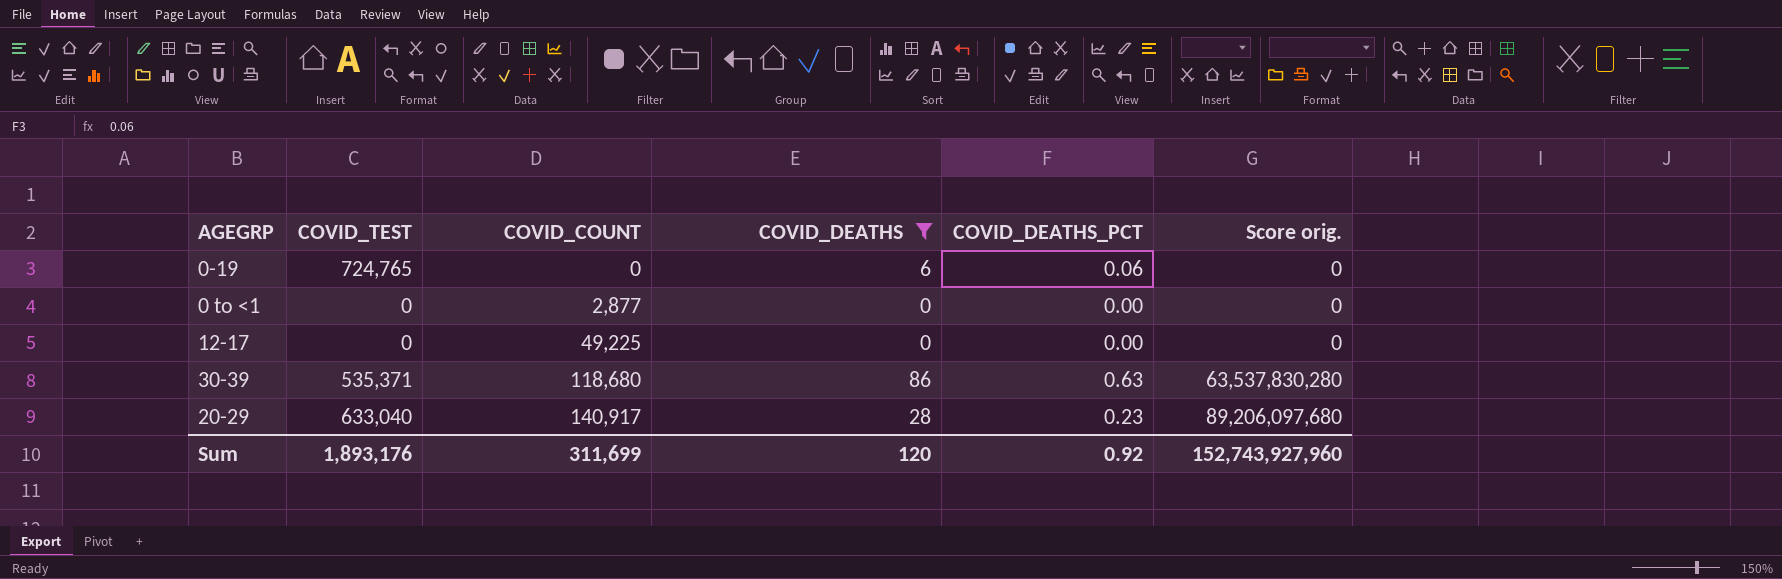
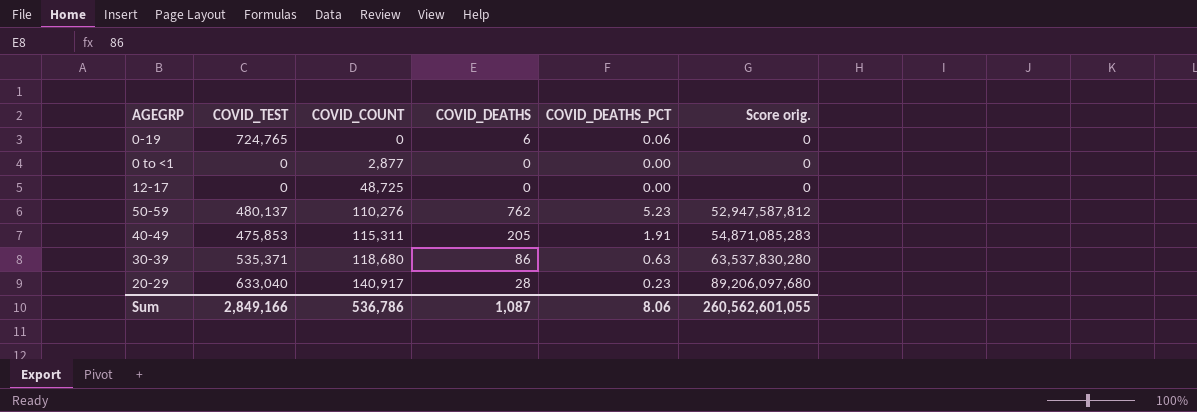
filter: COVID_DEATHS <= 86 -> none
12-17 | COVID_COUNT: 49,225 -> 48,725
Sum | COVID_TEST: 1,893,176 -> 2,849,166
Sum | COVID_COUNT: 311,699 -> 536,786
Sum | COVID_DEATHS: 120 -> 1,087
Sum | COVID_DEATHS_PCT: 0.92 -> 8.06
Sum | Score orig.: 152,743,927,960 -> 260,562,601,055

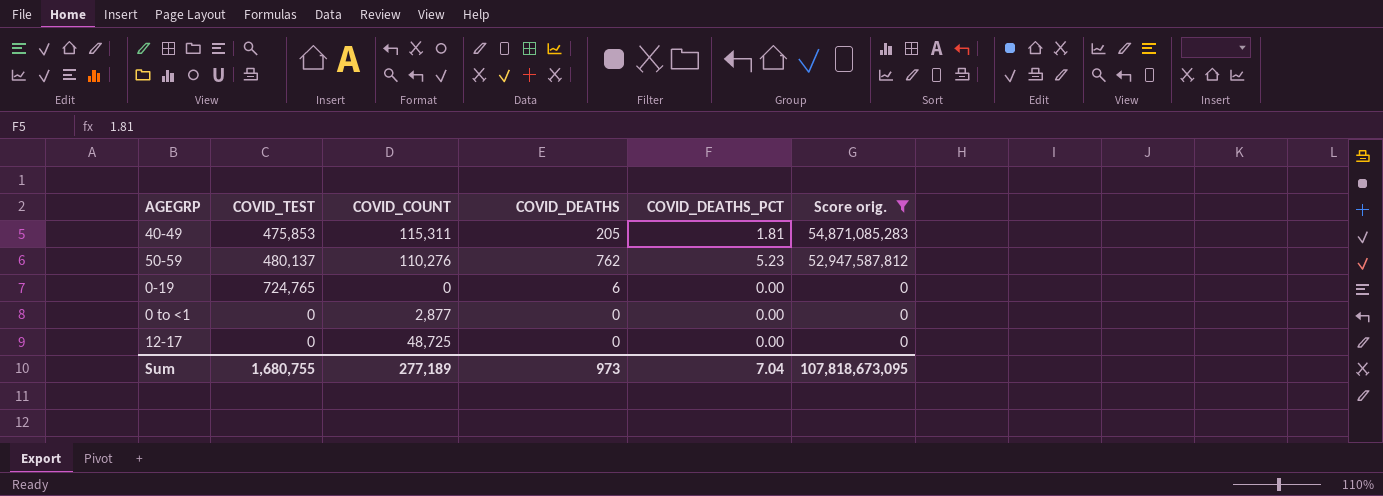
filter: none -> Score orig. <= 54,871,085,283
row order: COVID_COUNT ascending -> Score orig. descending
40-49 | COVID_DEATHS_PCT: 1.91 -> 1.81
0-19 | COVID_DEATHS_PCT: 0.06 -> 0.00
Sum | COVID_TEST: 2,849,166 -> 1,680,755
Sum | COVID_COUNT: 536,786 -> 277,189
Sum | COVID_DEATHS: 1,087 -> 973
Sum | COVID_DEATHS_PCT: 8.06 -> 7.04
Sum | Score orig.: 260,562,601,055 -> 107,818,673,095

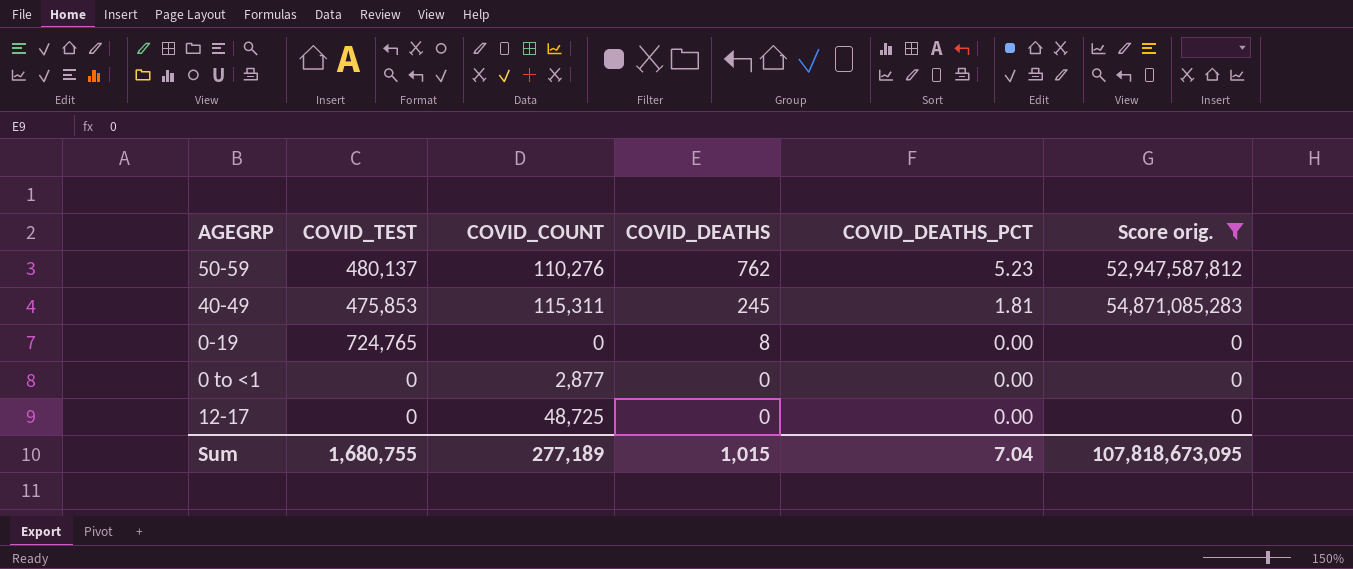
row order: Score orig. descending -> COVID_DEATHS descending
40-49 | COVID_DEATHS: 205 -> 245
0-19 | COVID_DEATHS: 6 -> 8
Sum | COVID_DEATHS: 973 -> 1,015

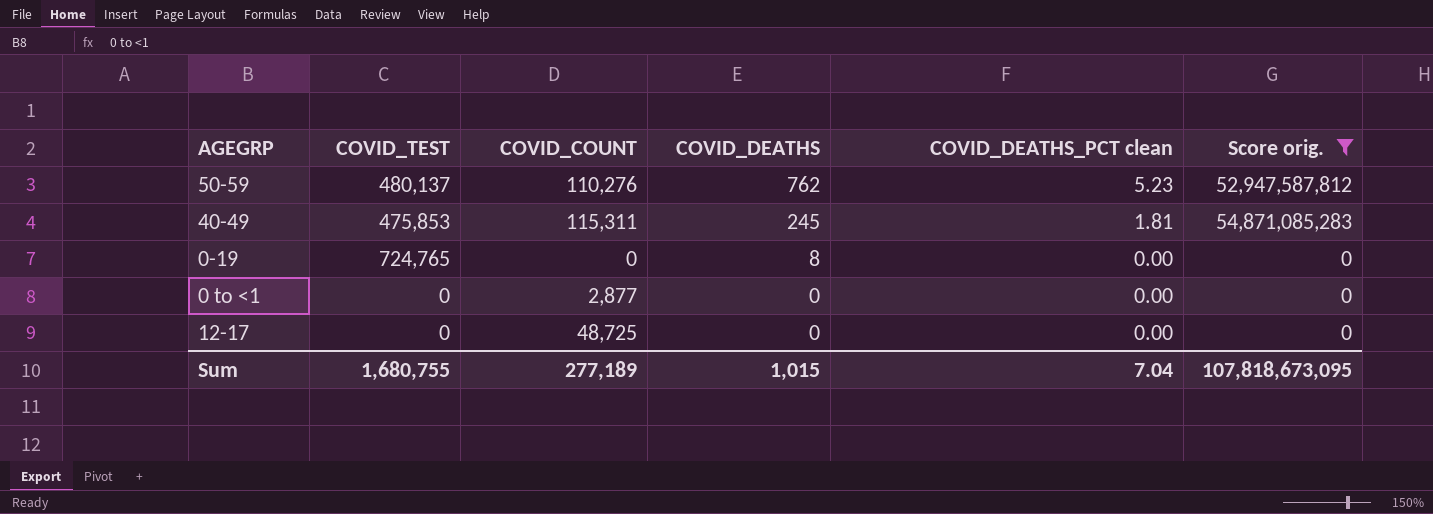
column name: COVID_DEATHS_PCT -> COVID_DEATHS_PCT clean

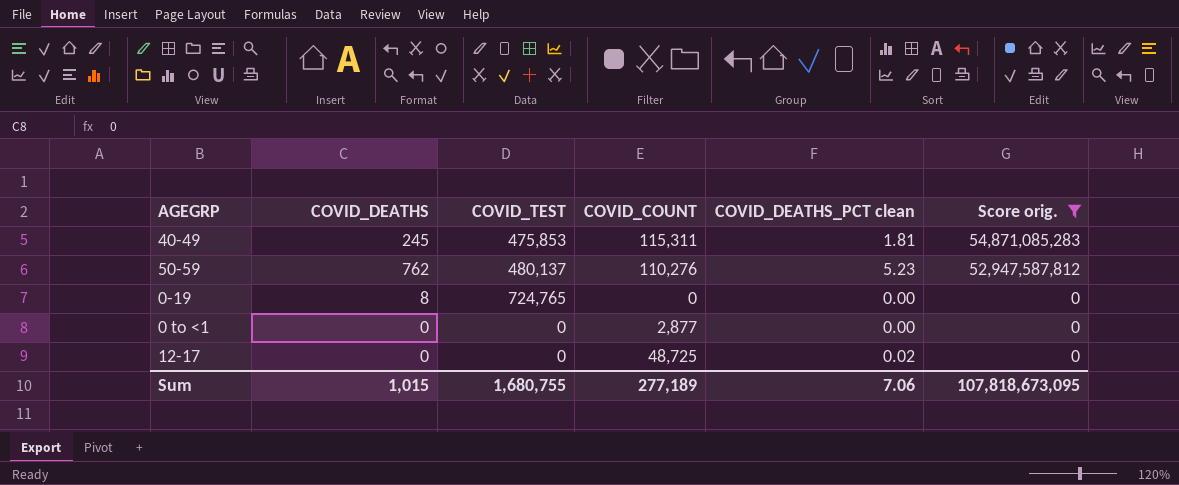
row order: COVID_DEATHS descending -> Score orig. descending
column COVID_DEATHS | position: 4 -> 2
12-17 | COVID_DEATHS_PCT clean: 0.00 -> 0.02
Sum | COVID_DEATHS_PCT clean: 7.04 -> 7.06

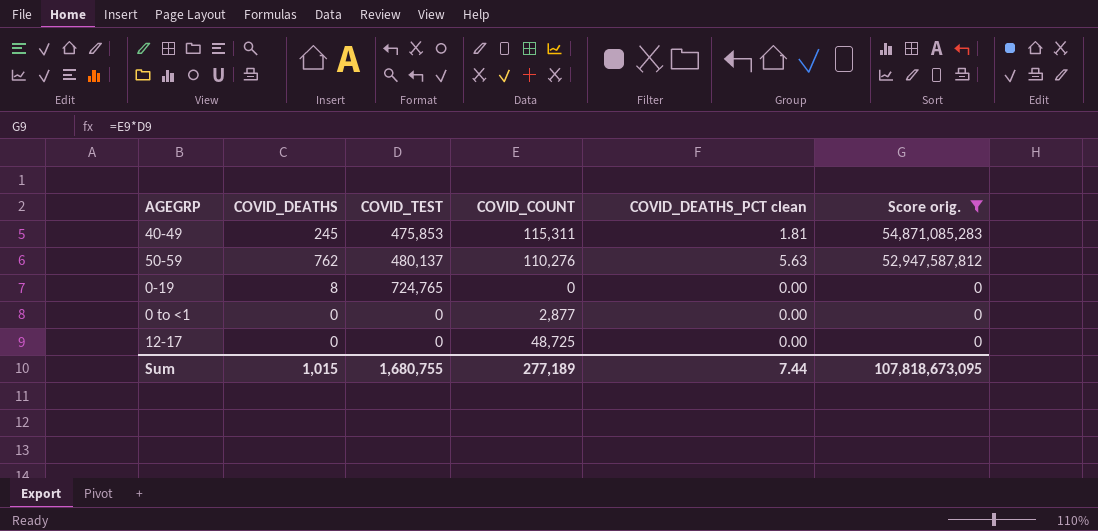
50-59 | COVID_DEATHS_PCT clean: 5.23 -> 5.63
12-17 | COVID_DEATHS_PCT clean: 0.02 -> 0.00
Sum | COVID_DEATHS_PCT clean: 7.06 -> 7.44

